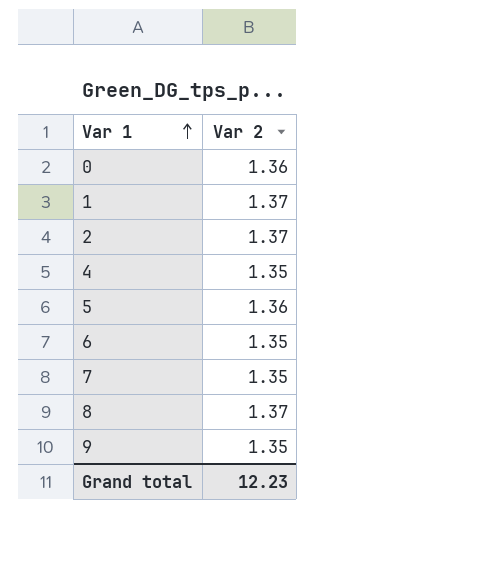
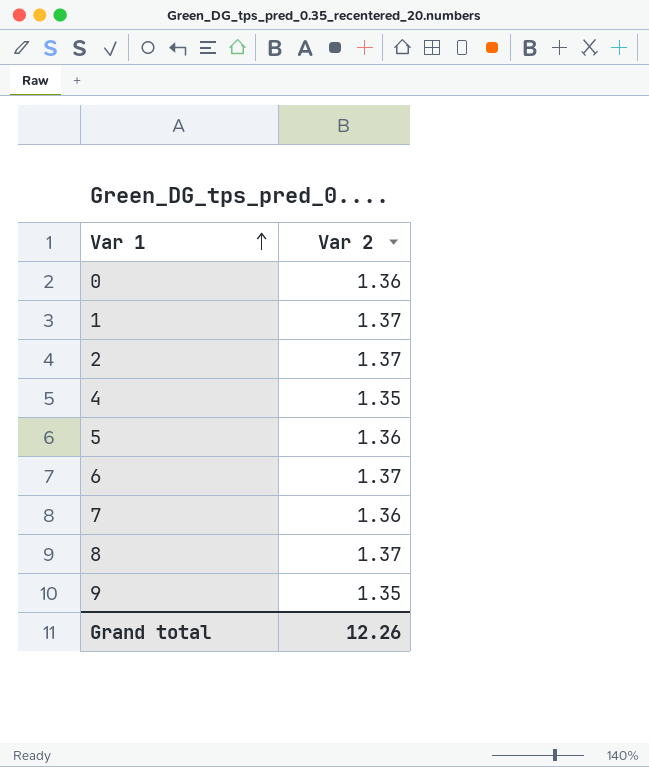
6 | Var 2: 1.35 -> 1.37
7 | Var 2: 1.35 -> 1.36
Grand total | Var 2: 12.23 -> 12.26

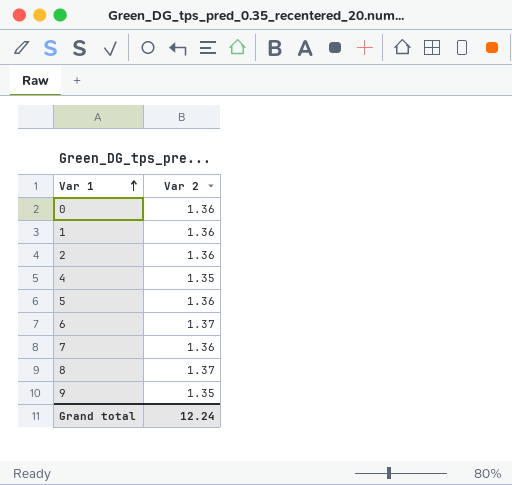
1 | Var 2: 1.37 -> 1.36
2 | Var 2: 1.37 -> 1.36
Grand total | Var 2: 12.26 -> 12.24

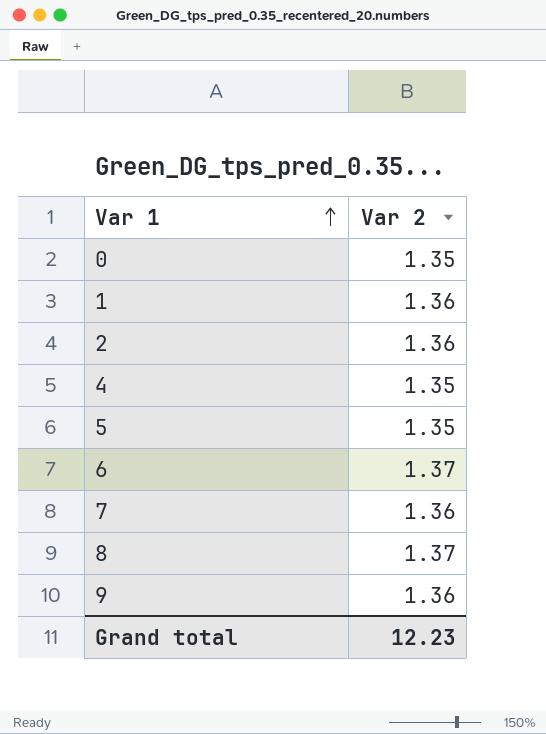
0 | Var 2: 1.36 -> 1.35
5 | Var 2: 1.36 -> 1.35
9 | Var 2: 1.35 -> 1.36
Grand total | Var 2: 12.24 -> 12.23

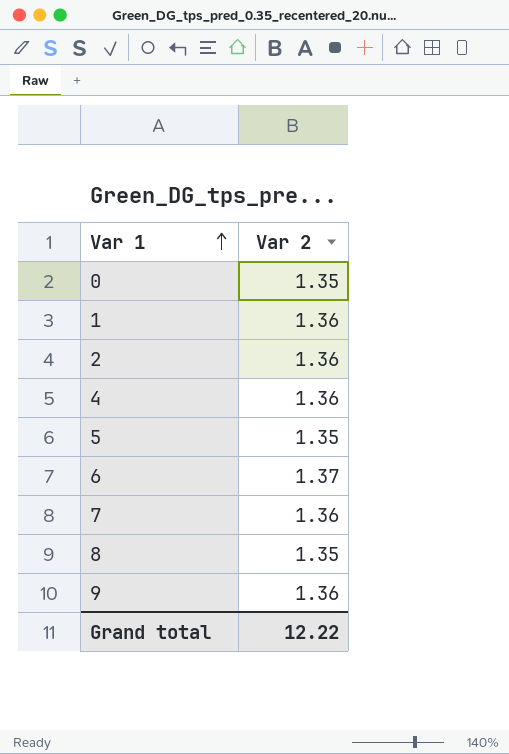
4 | Var 2: 1.35 -> 1.36
8 | Var 2: 1.37 -> 1.35
Grand total | Var 2: 12.23 -> 12.22

